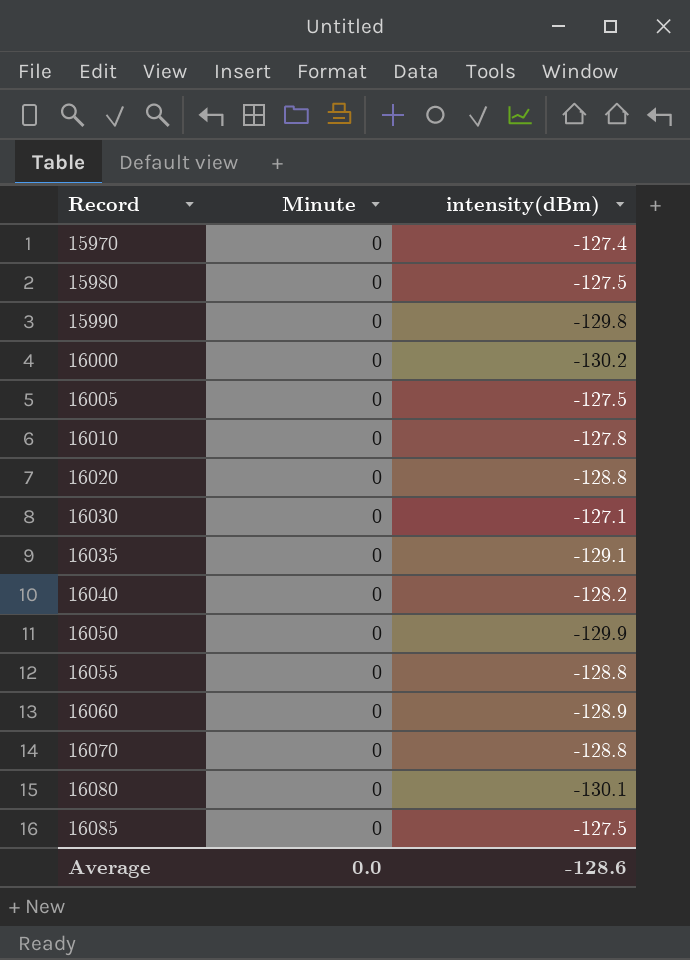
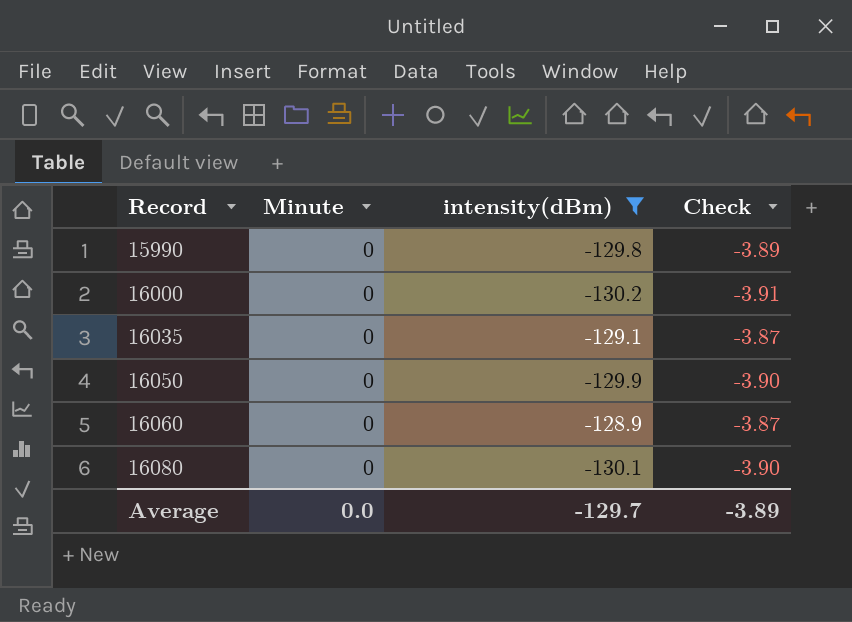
filter: none -> intensity(dBm) <= -128.9
column Check | formula: none -> [intensity(dBm)] * 0.03
Average | intensity(dBm): -128.6 -> -129.7

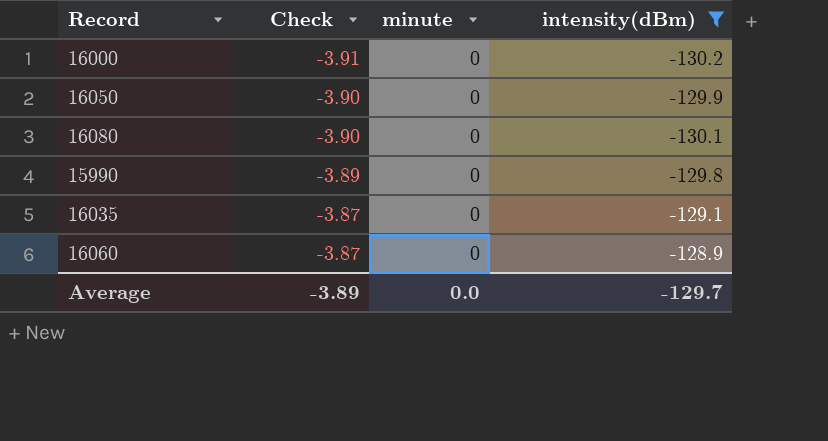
row order: Record ascending -> Check ascending
column Check | position: 4 -> 2
column name: Minute -> minute

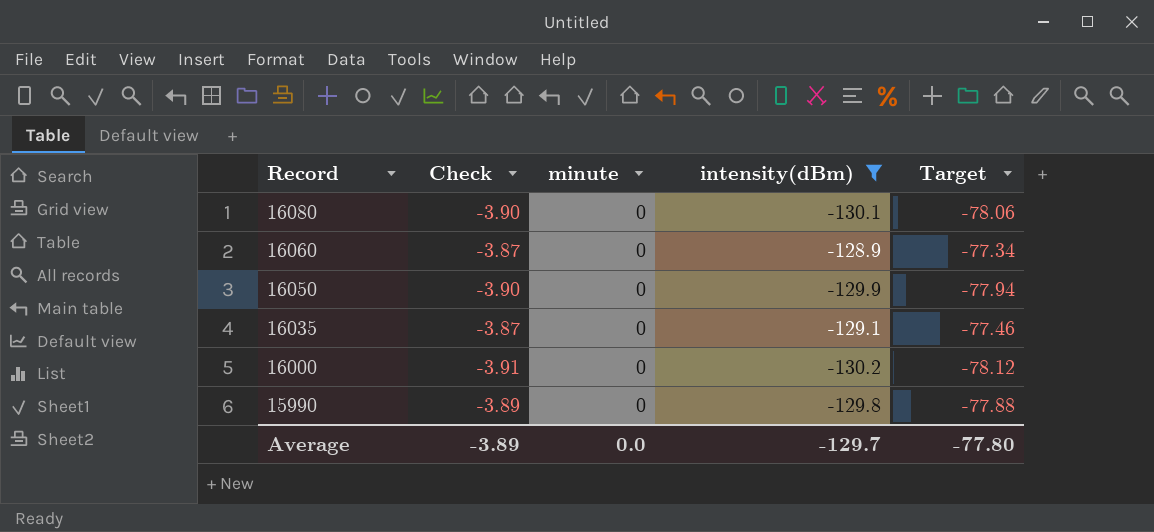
row order: Check ascending -> Record descending
column Target | formula: none -> [intensity(dBm)] * 0.6

